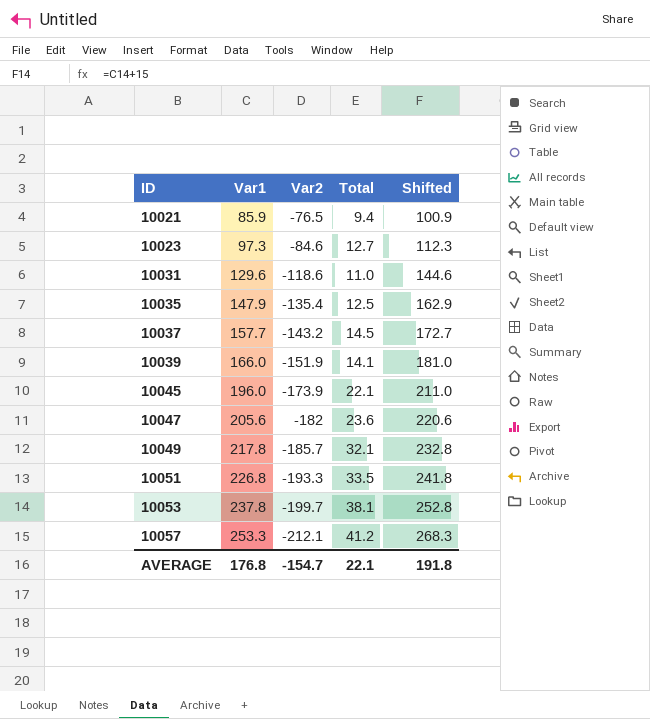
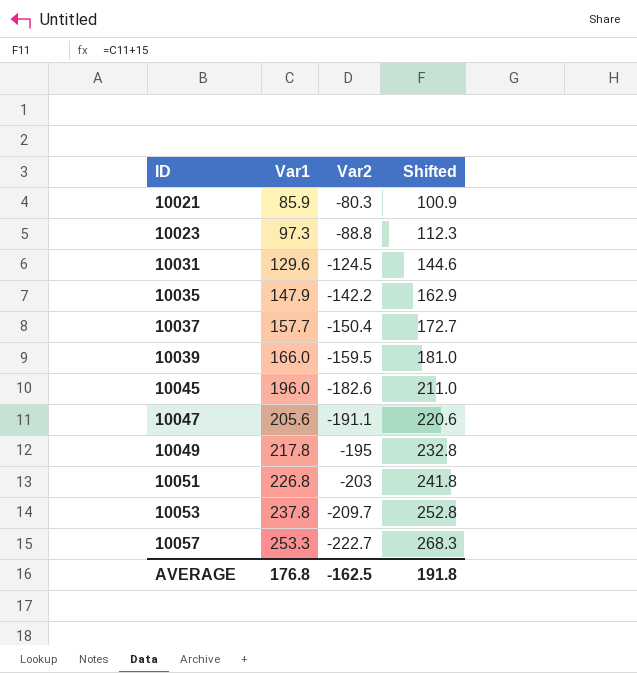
column Total | formula: [Var1] + [Var2] -> none
10021 | Var2: -76.5 -> -80.3
10023 | Var2: -84.6 -> -88.8
10031 | Var2: -118.6 -> -124.5
10035 | Var2: -135.4 -> -142.2
10037 | Var2: -143.2 -> -150.4
10039 | Var2: -151.9 -> -159.5
10045 | Var2: -173.9 -> -182.6
10047 | Var2: -182 -> -191.1
10049 | Var2: -185.7 -> -195
10051 | Var2: -193.3 -> -203
10053 | Var2: -199.7 -> -209.7
10057 | Var2: -212.1 -> -222.7
AVERAGE | Var2: -154.7 -> -162.5

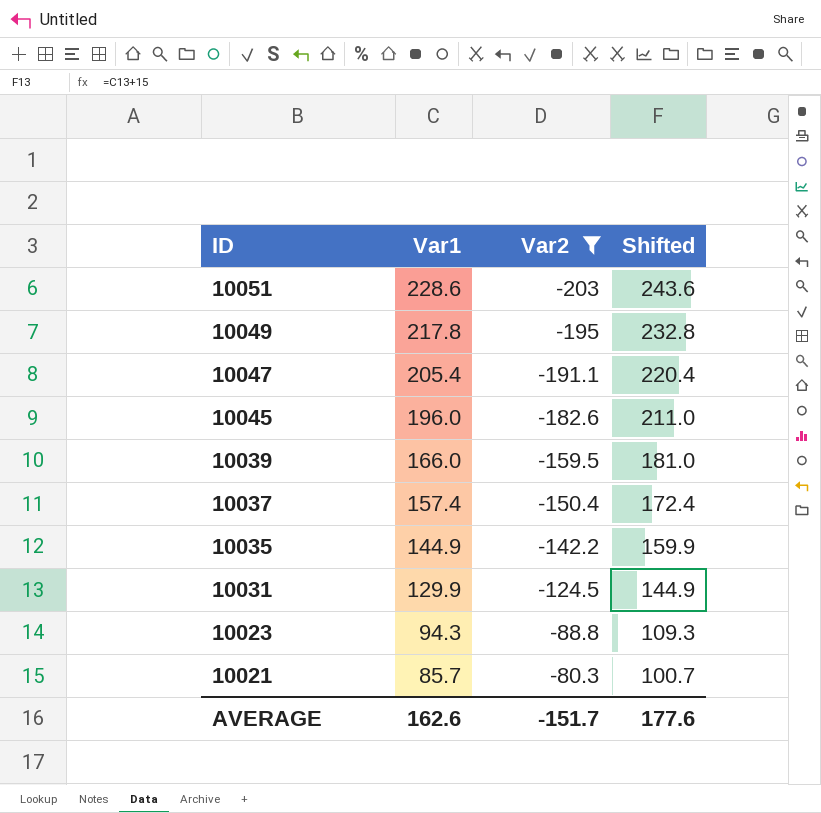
filter: none -> Var2 >= -203
row order: ID ascending -> ID descending
10051 | Var1: 226.8 -> 228.6
10051 | Shifted: 241.8 -> 243.6
10047 | Var1: 205.6 -> 205.4
10047 | Shifted: 220.6 -> 220.4
10037 | Var1: 157.7 -> 157.4
10037 | Shifted: 172.7 -> 172.4
10035 | Var1: 147.9 -> 144.9
10035 | Shifted: 162.9 -> 159.9
10031 | Var1: 129.6 -> 129.9
10031 | Shifted: 144.6 -> 144.9
10023 | Var1: 97.3 -> 94.3
10023 | Shifted: 112.3 -> 109.3
10021 | Var1: 85.9 -> 85.7
10021 | Shifted: 100.9 -> 100.7
AVERAGE | Var1: 176.8 -> 162.6
AVERAGE | Var2: -162.5 -> -151.7
AVERAGE | Shifted: 191.8 -> 177.6

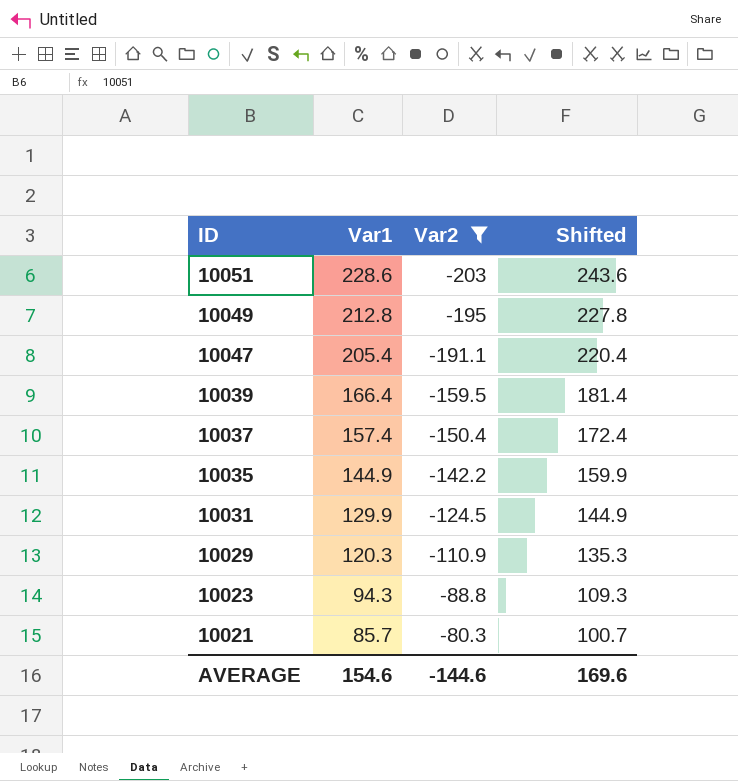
row 10045: 196.0 | -182.6 | 211.0 -> none
10049 | Var1: 217.8 -> 212.8
10049 | Shifted: 232.8 -> 227.8
10039 | Var1: 166.0 -> 166.4
10039 | Shifted: 181.0 -> 181.4
row 10029: none -> 120.3 | -110.9 | 135.3
AVERAGE | Var1: 162.6 -> 154.6
AVERAGE | Var2: -151.7 -> -144.6
AVERAGE | Shifted: 177.6 -> 169.6

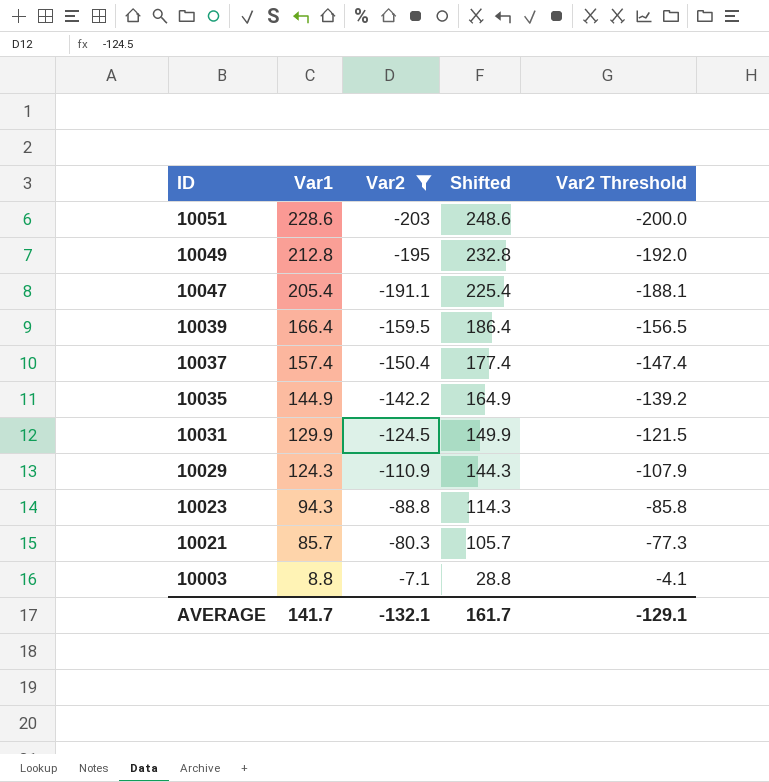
column Shifted | formula: [Var1] + 15 -> [Var1] + 20
column Var2 Threshold | formula: none -> [Var2] + 3
10029 | Var1: 120.3 -> 124.3
row 10003: none -> 8.8 | -7.1 | 28.8 | -4.1
AVERAGE | Var1: 154.6 -> 141.7
AVERAGE | Var2: -144.6 -> -132.1
AVERAGE | Shifted: 169.6 -> 161.7

